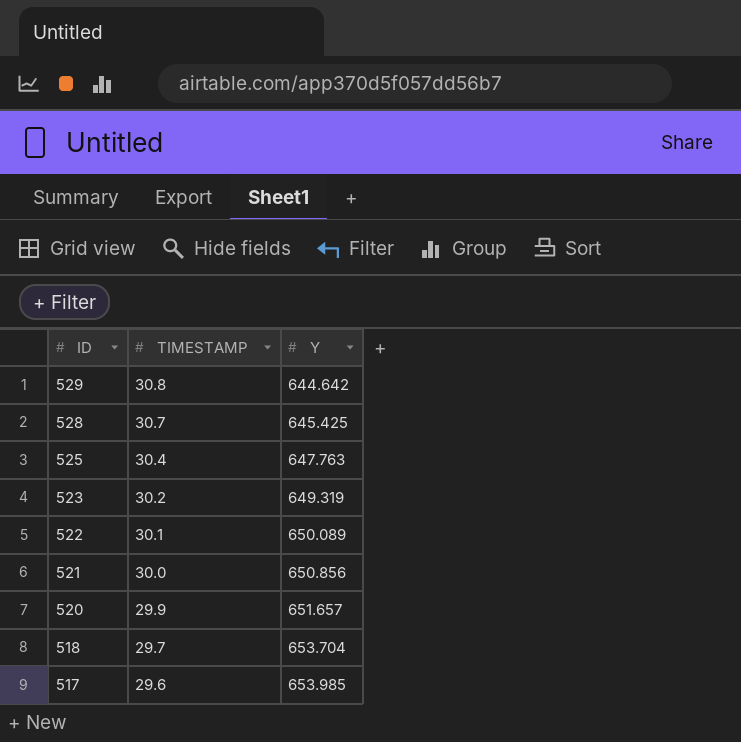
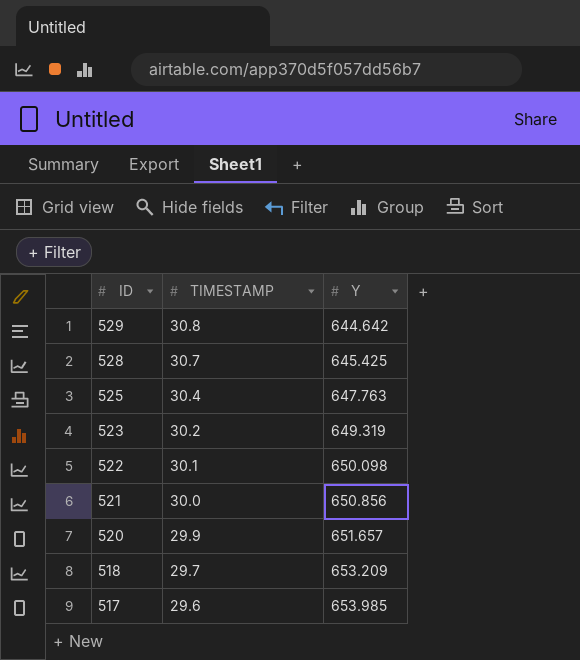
522 | Y: 650.089 -> 650.098
518 | Y: 653.704 -> 653.209

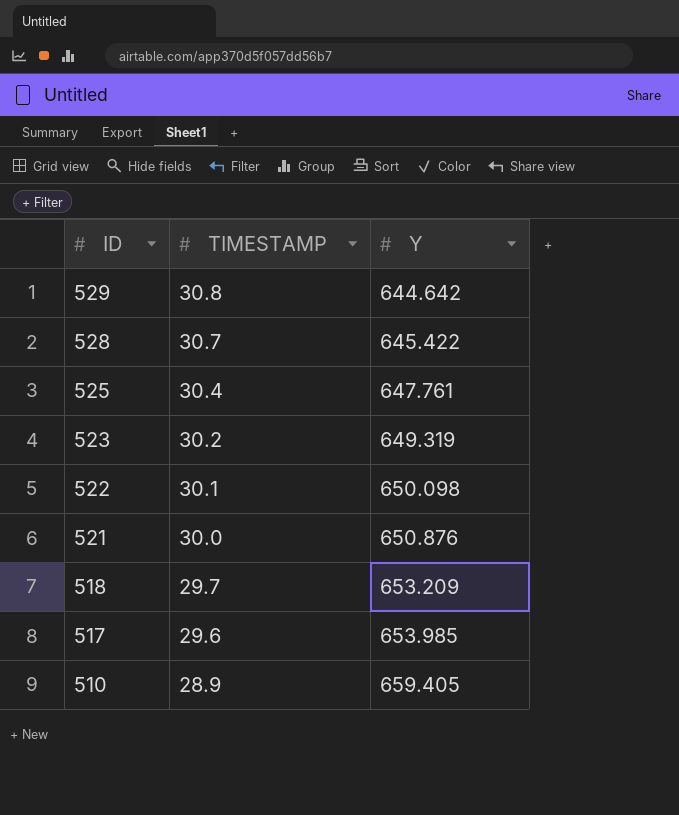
row 520: 29.9 | 651.657 -> none
528 | Y: 645.425 -> 645.422
525 | Y: 647.763 -> 647.761
521 | Y: 650.856 -> 650.876
row 510: none -> 28.9 | 659.405

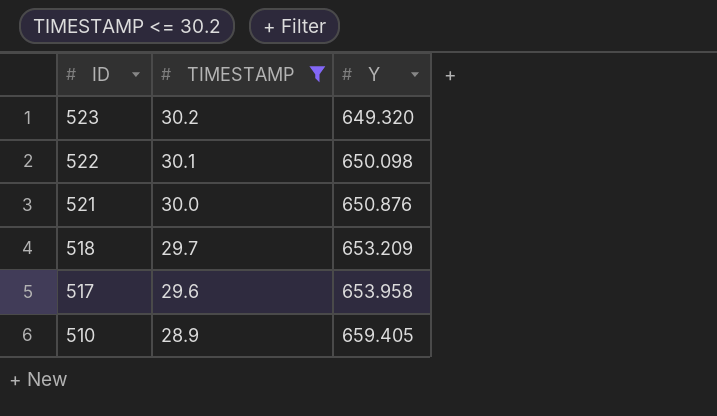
filter: none -> TIMESTAMP <= 30.2
523 | Y: 649.319 -> 649.320
517 | Y: 653.985 -> 653.958

